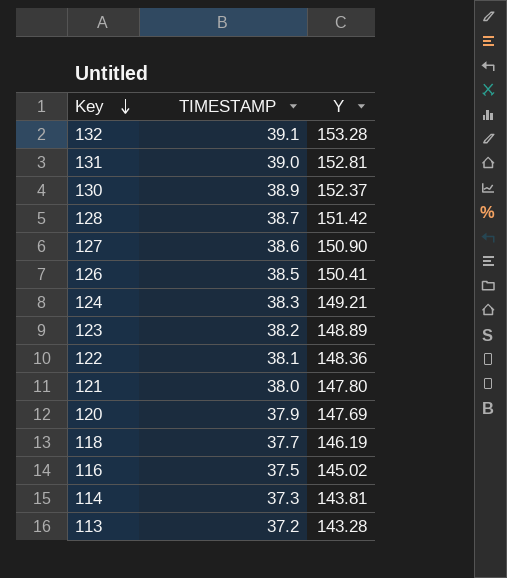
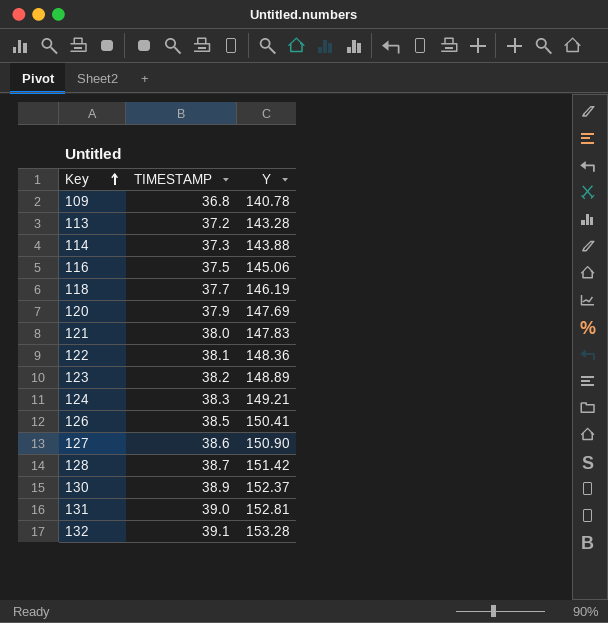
row order: Key descending -> Key ascending
row 109: none -> 36.8 | 140.78
114 | Y: 143.81 -> 143.88
116 | Y: 145.02 -> 145.06
121 | Y: 147.80 -> 147.83

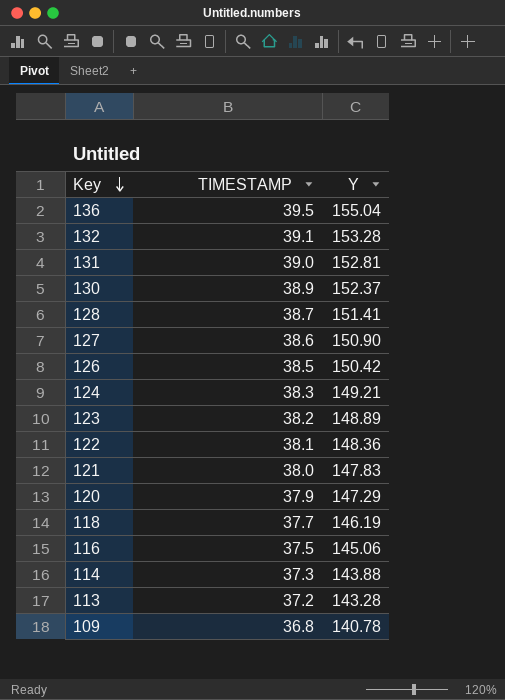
row order: Key ascending -> Key descending
row 136: none -> 39.5 | 155.04
128 | Y: 151.42 -> 151.41
126 | Y: 150.41 -> 150.42
120 | Y: 147.69 -> 147.29

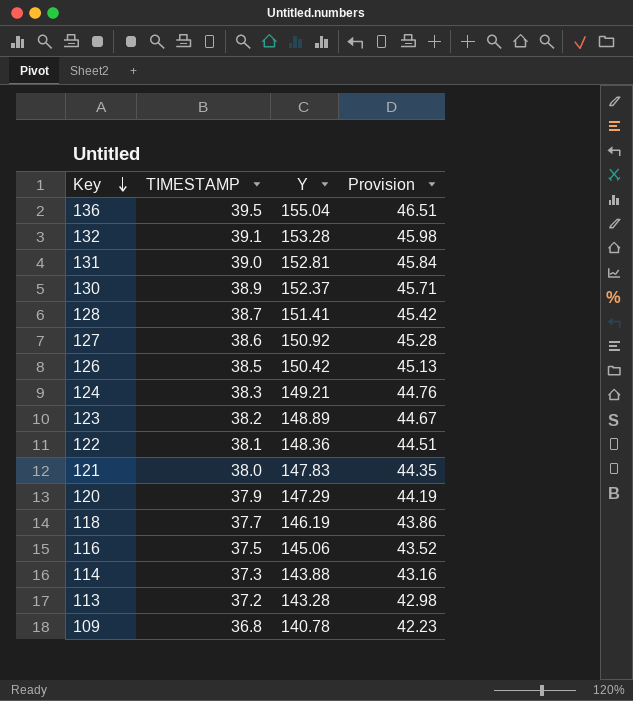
column Provision | formula: none -> [Y] * 0.3
127 | Y: 150.90 -> 150.92

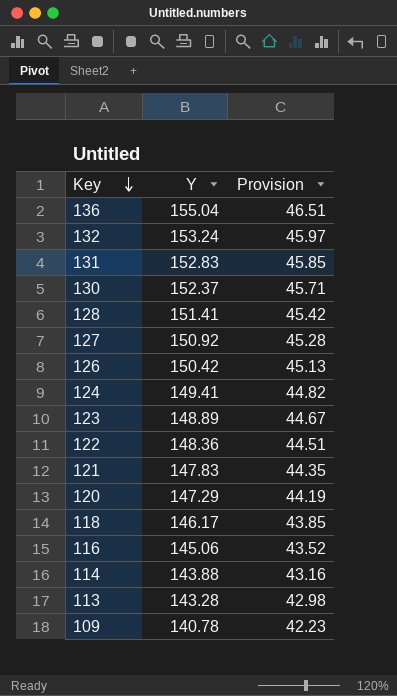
column TIMESTAMP | position: 2 -> none
132 | Y: 153.28 -> 153.24
132 | Provision: 45.98 -> 45.97
131 | Y: 152.81 -> 152.83
131 | Provision: 45.84 -> 45.85
124 | Y: 149.21 -> 149.41
124 | Provision: 44.76 -> 44.82
118 | Y: 146.19 -> 146.17
118 | Provision: 43.86 -> 43.85

